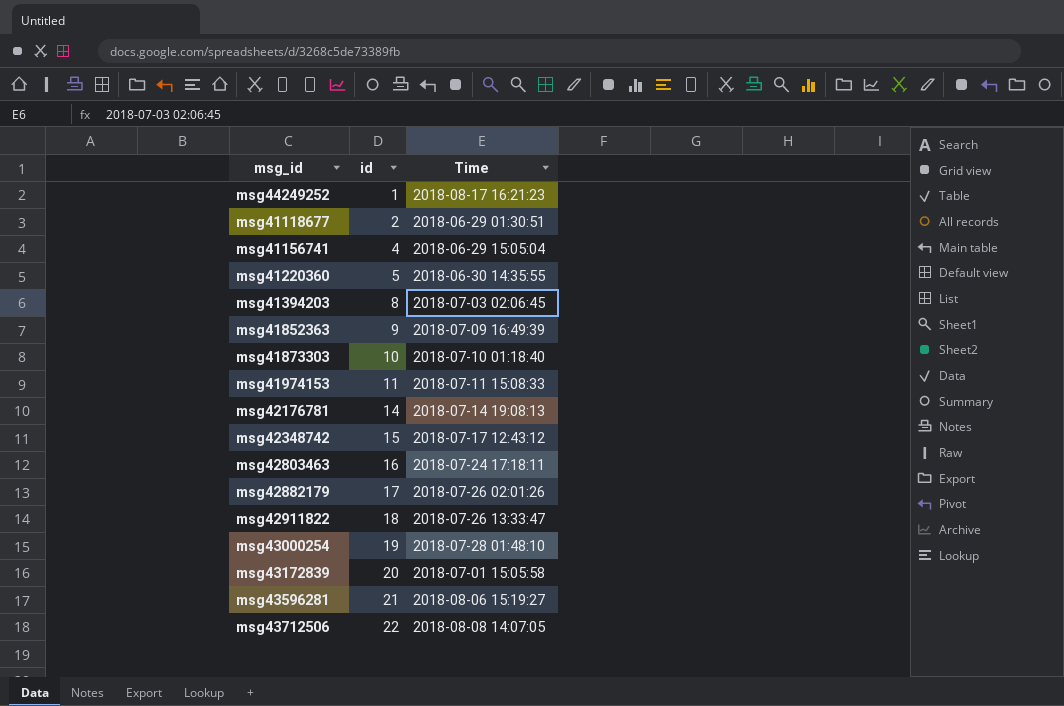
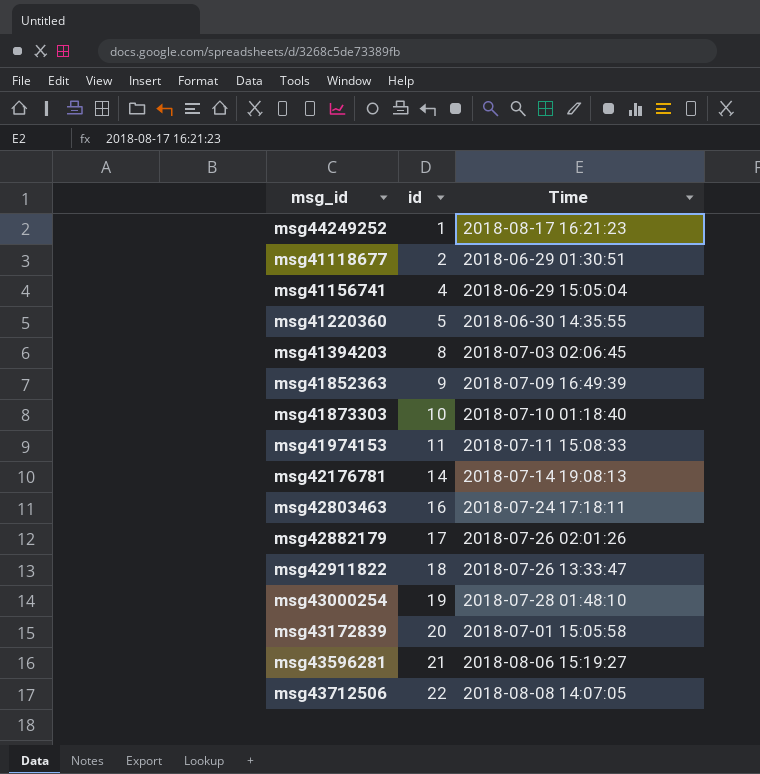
row msg42348742: 15 | 2018-07-17 12:43:12 -> none

